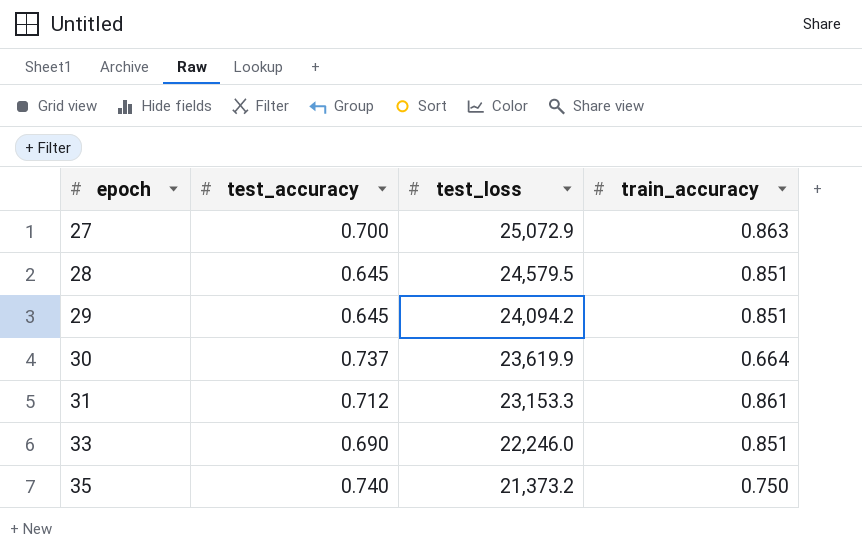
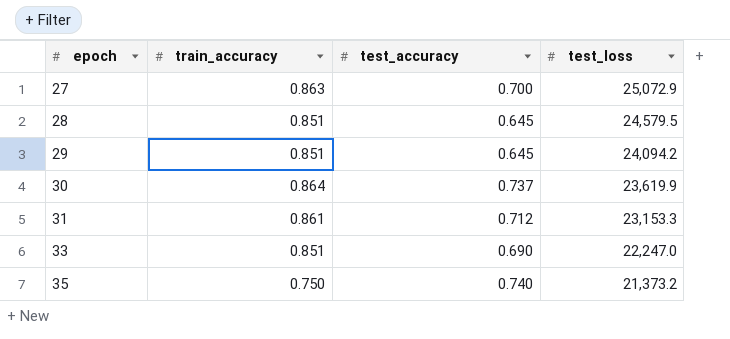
column train_accuracy | position: 4 -> 2
30 | train_accuracy: 0.664 -> 0.864
33 | test_loss: 22,246.0 -> 22,247.0

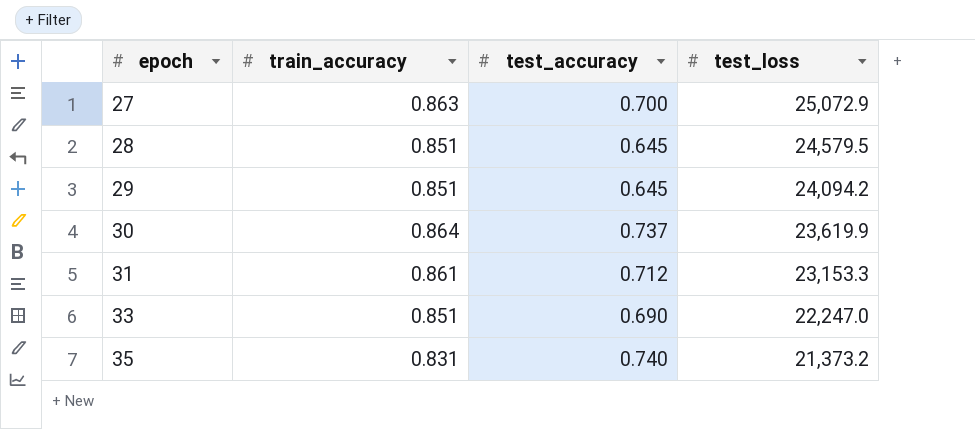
35 | train_accuracy: 0.750 -> 0.831

